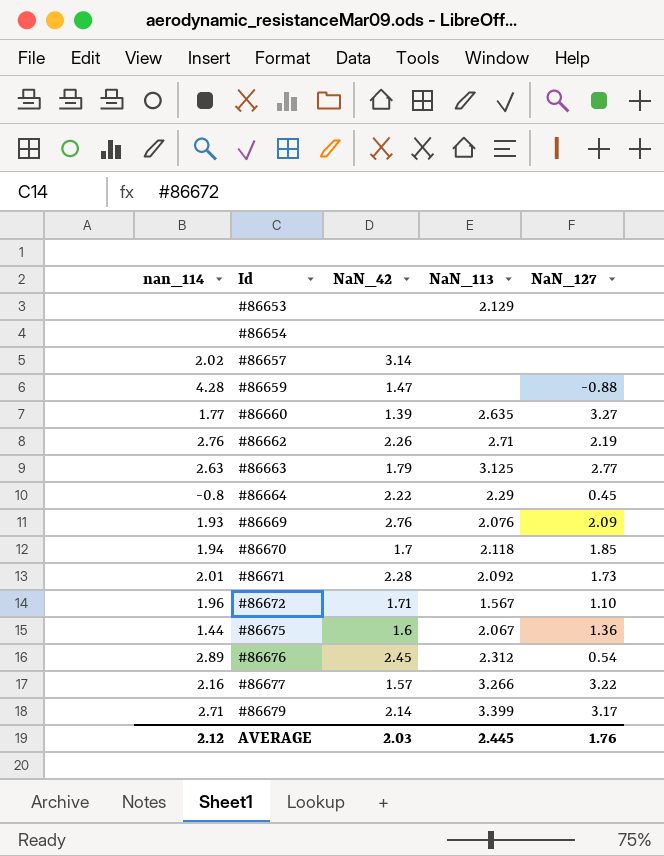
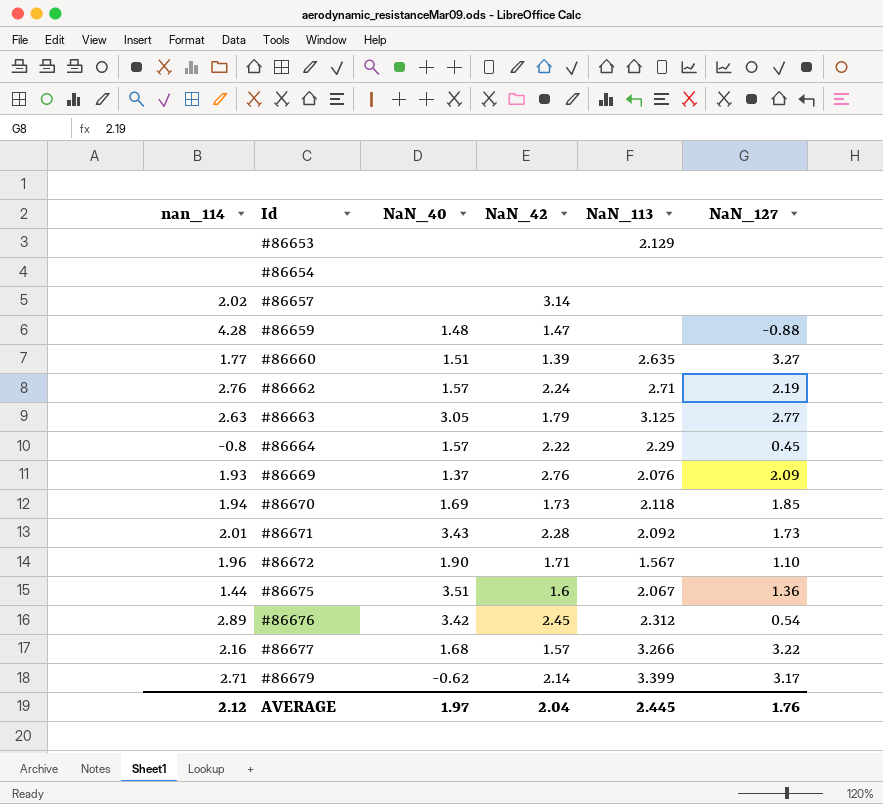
column NaN_40 | position: none -> 3
#86662 | NaN_42: 2.26 -> 2.24
#86670 | NaN_42: 1.7 -> 1.73
AVERAGE | NaN_42: 2.03 -> 2.04

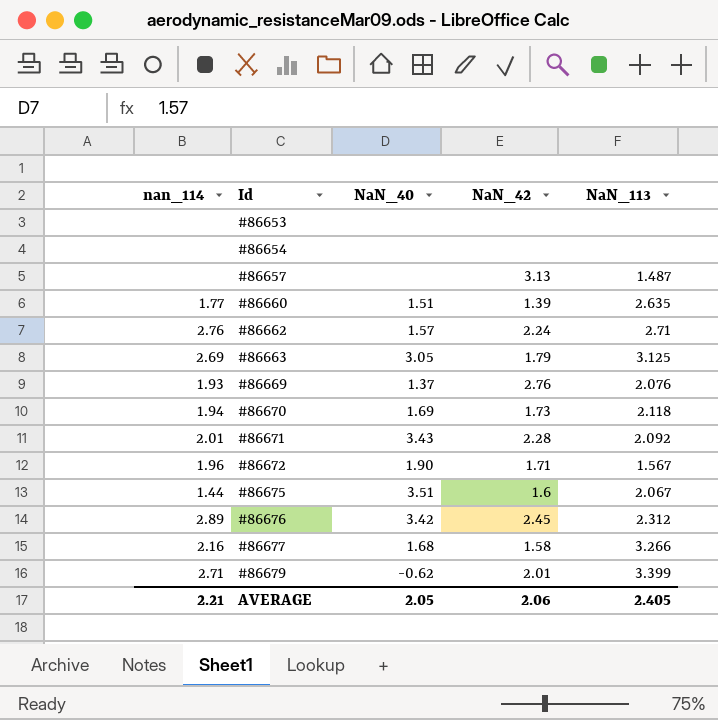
column NaN_127 | position: 6 -> none
row #86659: 4.28 | 1.48 | 1.47 | none | -0.88 -> none
row #86664: -0.8 | 1.57 | 2.22 | 2.29 | 0.45 -> none
#86653 | NaN_113: 2.129 -> none
#86657 | nan_114: 2.02 -> none
#86657 | NaN_42: 3.14 -> 3.13
#86657 | NaN_113: none -> 1.487
#86663 | nan_114: 2.63 -> 2.69
#86677 | NaN_42: 1.57 -> 1.58
#86679 | NaN_42: 2.14 -> 2.01
AVERAGE | nan_114: 2.12 -> 2.21
AVERAGE | NaN_40: 1.97 -> 2.05
AVERAGE | NaN_42: 2.04 -> 2.06
AVERAGE | NaN_113: 2.445 -> 2.405

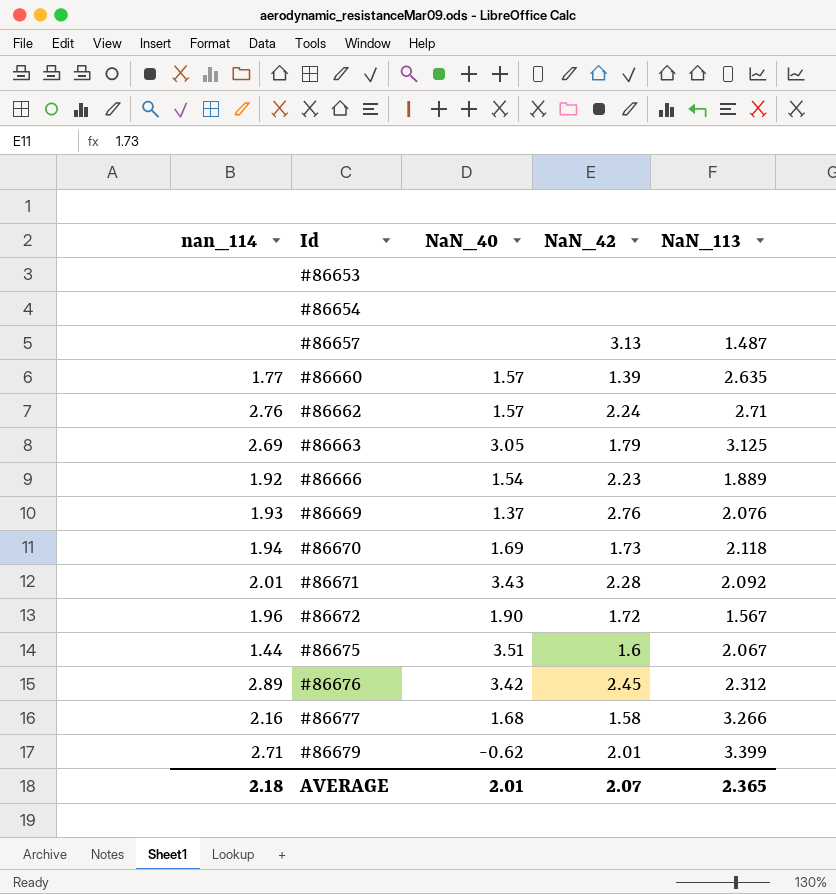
#86660 | NaN_40: 1.51 -> 1.57
row #86666: none -> 1.92 | 1.54 | 2.23 | 1.889
#86672 | NaN_42: 1.71 -> 1.72
AVERAGE | nan_114: 2.21 -> 2.18
AVERAGE | NaN_40: 2.05 -> 2.01
AVERAGE | NaN_42: 2.06 -> 2.07
AVERAGE | NaN_113: 2.405 -> 2.365

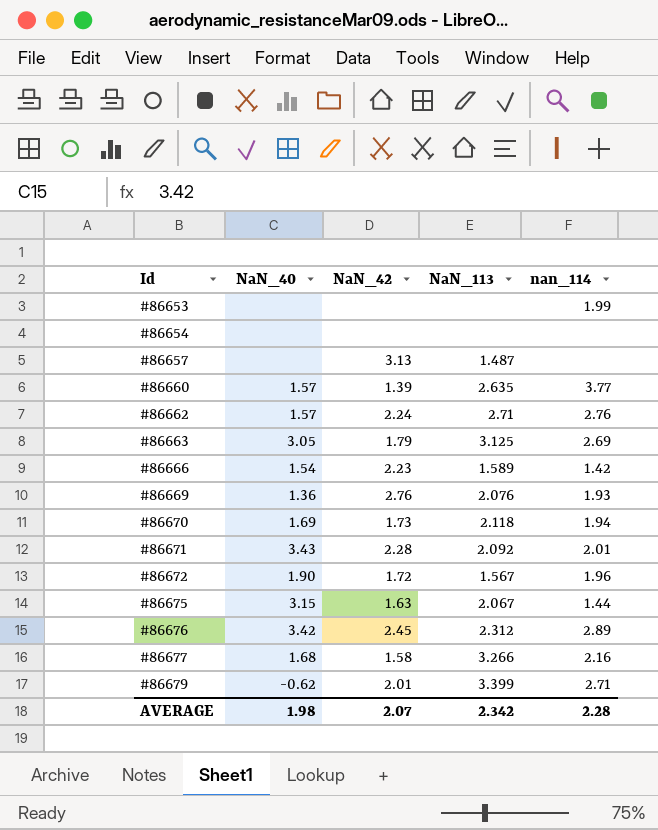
column nan_114 | position: 1 -> 5
#86653 | nan_114: none -> 1.99
#86660 | nan_114: 1.77 -> 3.77
#86666 | NaN_113: 1.889 -> 1.589
#86666 | nan_114: 1.92 -> 1.42
#86669 | NaN_40: 1.37 -> 1.36
#86675 | NaN_40: 3.51 -> 3.15
#86675 | NaN_42: 1.6 -> 1.63
AVERAGE | NaN_40: 2.01 -> 1.98
AVERAGE | NaN_113: 2.365 -> 2.342
AVERAGE | nan_114: 2.18 -> 2.28

